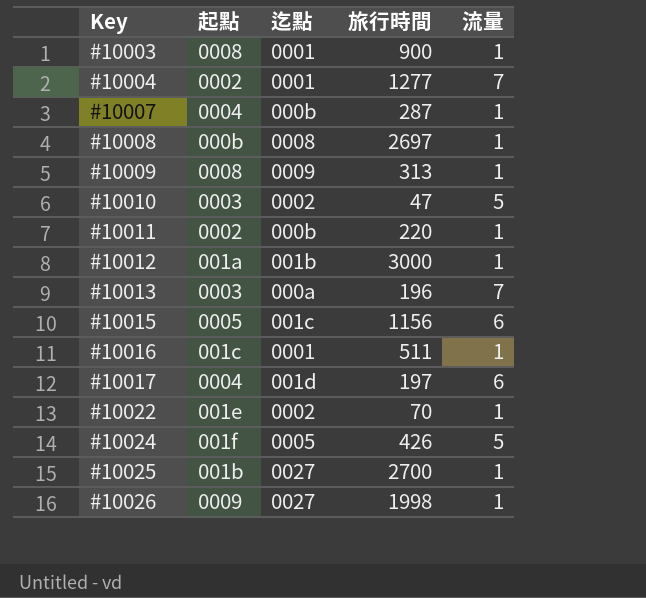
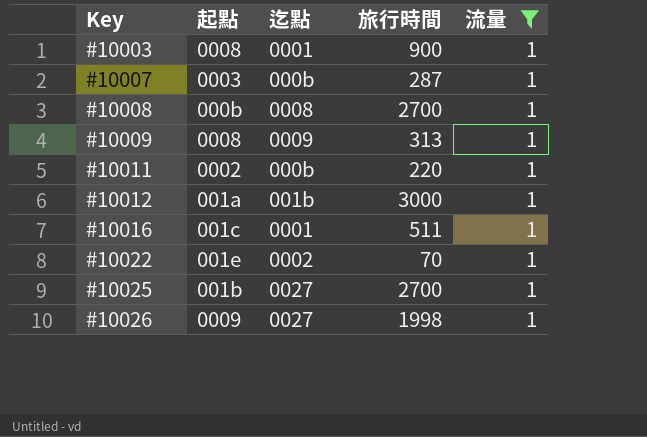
filter: none -> 流量 = 1
#10007 | 起點: 0004 -> 0003
#10008 | 旅行時間: 2697 -> 2700

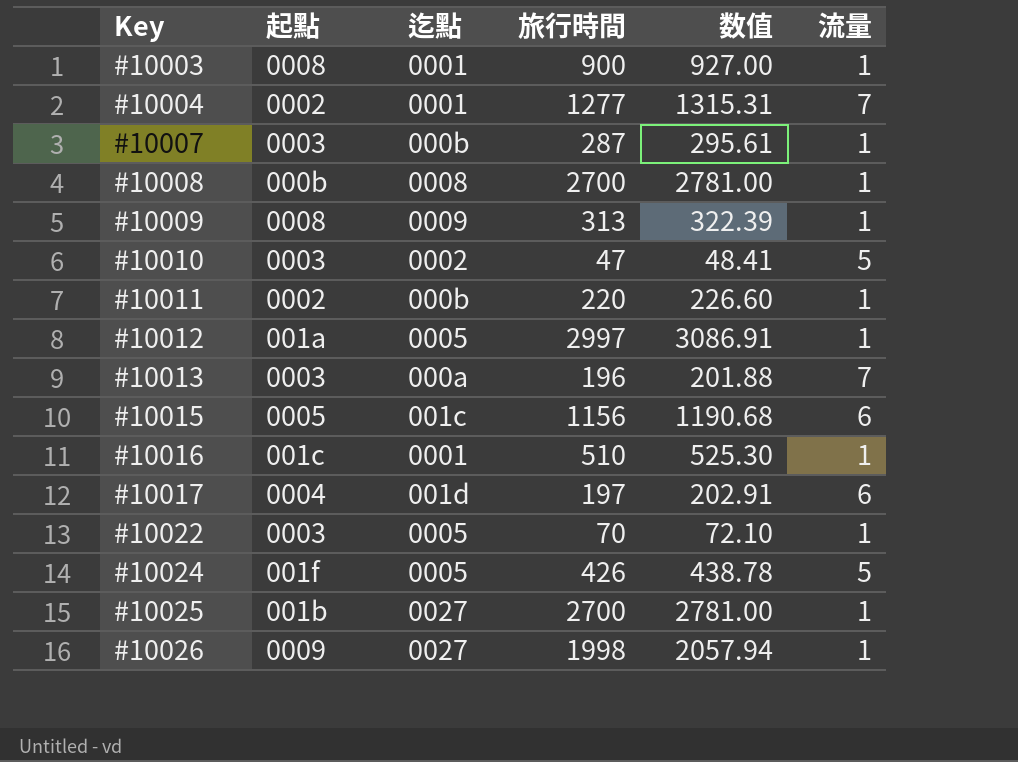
filter: 流量 = 1 -> none
column 数值 | formula: none -> [旅行時間] * 1.03
#10012 | 迄點: 001b -> 0005
#10012 | 旅行時間: 3000 -> 2997
#10016 | 旅行時間: 511 -> 510
#10022 | 起點: 001e -> 0003
#10022 | 迄點: 0002 -> 0005

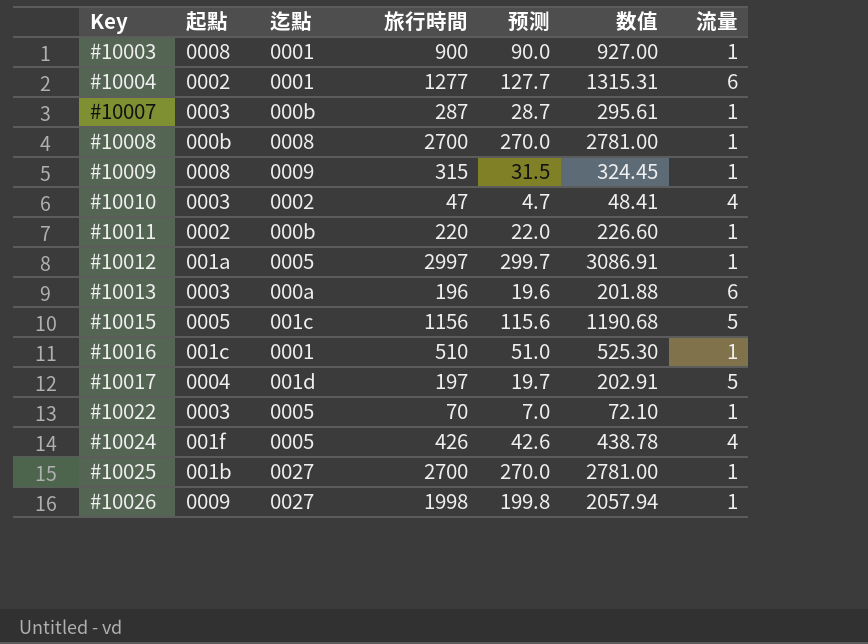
column 预测 | formula: none -> [旅行時間] * 0.1
#10004 | 流量: 7 -> 6
#10009 | 旅行時間: 313 -> 315
#10009 | 数值: 322.39 -> 324.45
#10010 | 流量: 5 -> 4
#10013 | 流量: 7 -> 6
#10015 | 流量: 6 -> 5
#10017 | 流量: 6 -> 5
#10024 | 流量: 5 -> 4

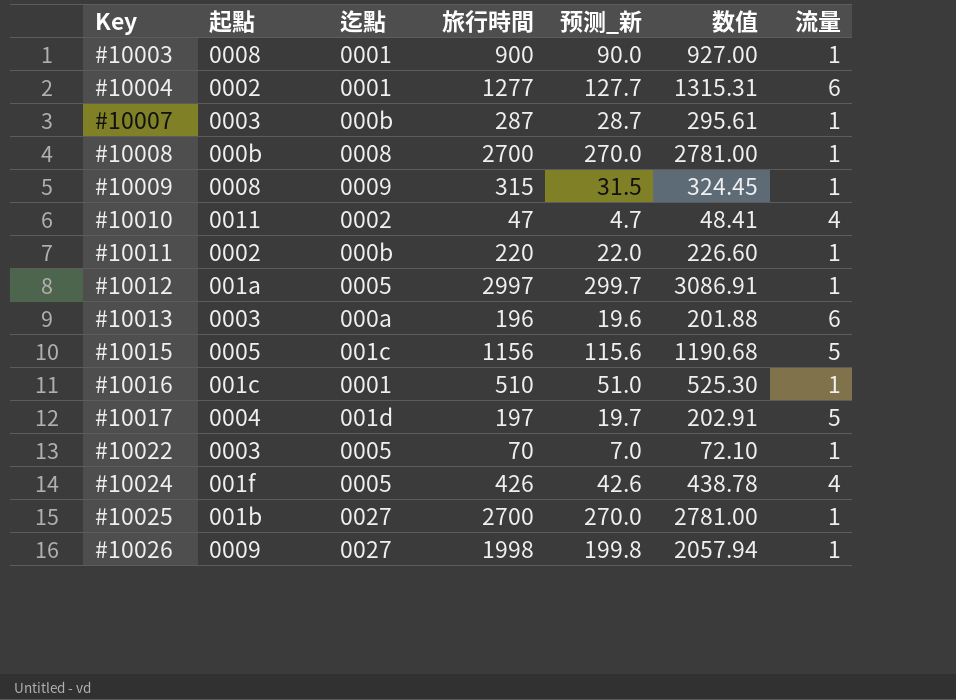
column name: 预测 -> 预测_新
#10010 | 起點: 0003 -> 0011

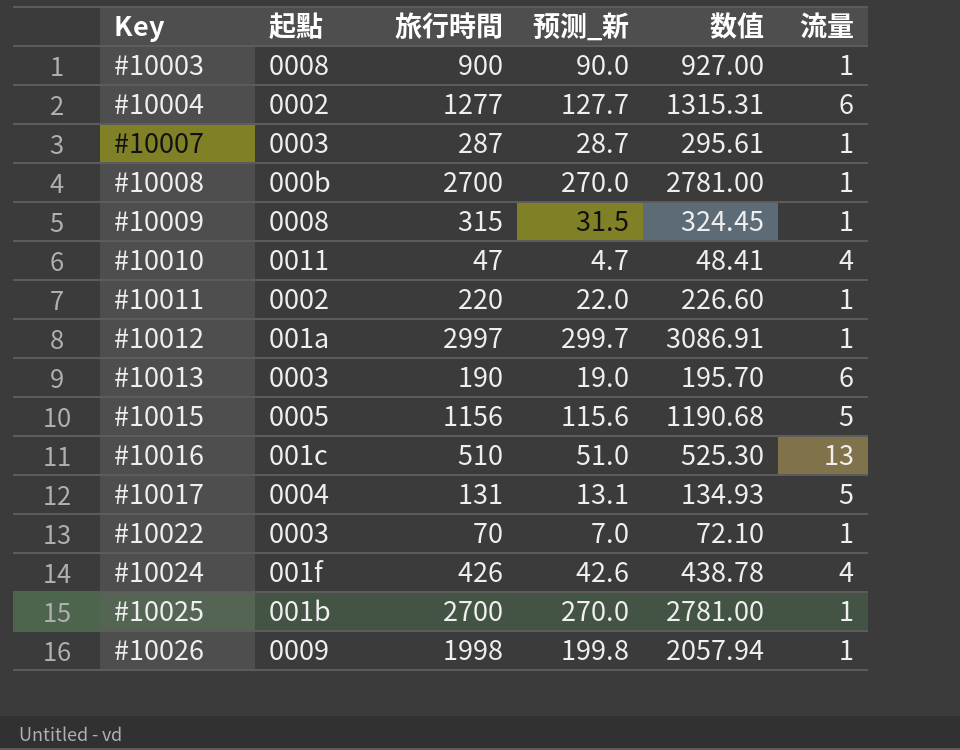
column 迄點 | position: 3 -> none
#10013 | 旅行時間: 196 -> 190
#10013 | 预测_新: 19.6 -> 19.0
#10013 | 数值: 201.88 -> 195.70
#10016 | 流量: 1 -> 13
#10017 | 旅行時間: 197 -> 131
#10017 | 预测_新: 19.7 -> 13.1
#10017 | 数值: 202.91 -> 134.93

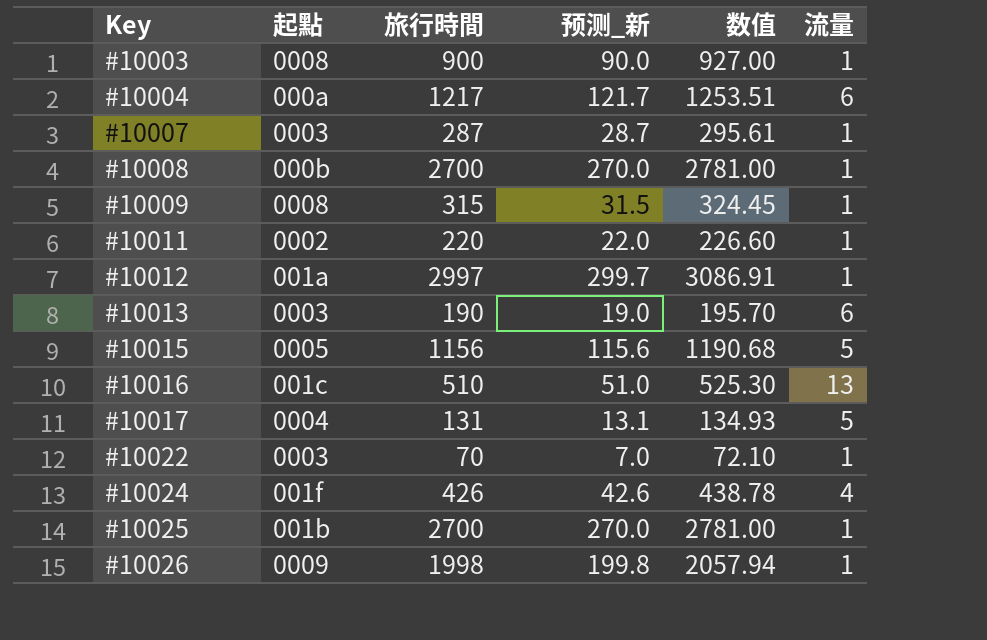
row #10010: 0011 | 47 | 4.7 | 48.41 | 4 -> none
#10004 | 起點: 0002 -> 000a
#10004 | 旅行時間: 1277 -> 1217
#10004 | 预测_新: 127.7 -> 121.7
#10004 | 数值: 1315.31 -> 1253.51

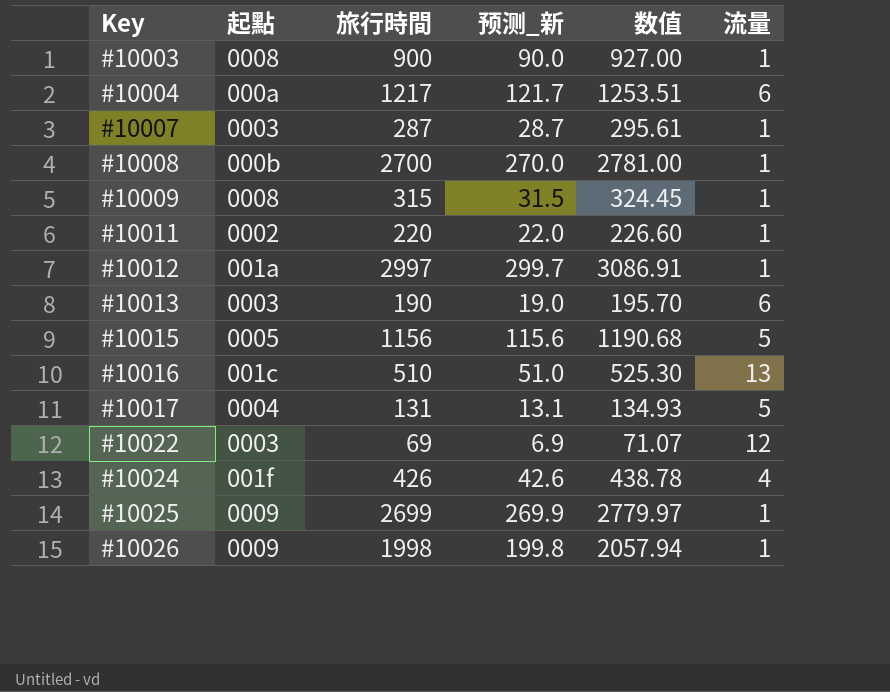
#10022 | 旅行時間: 70 -> 69
#10022 | 预测_新: 7.0 -> 6.9
#10022 | 数值: 72.10 -> 71.07
#10022 | 流量: 1 -> 12
#10025 | 起點: 001b -> 0009
#10025 | 旅行時間: 2700 -> 2699
#10025 | 预测_新: 270.0 -> 269.9
#10025 | 数值: 2781.00 -> 2779.97

